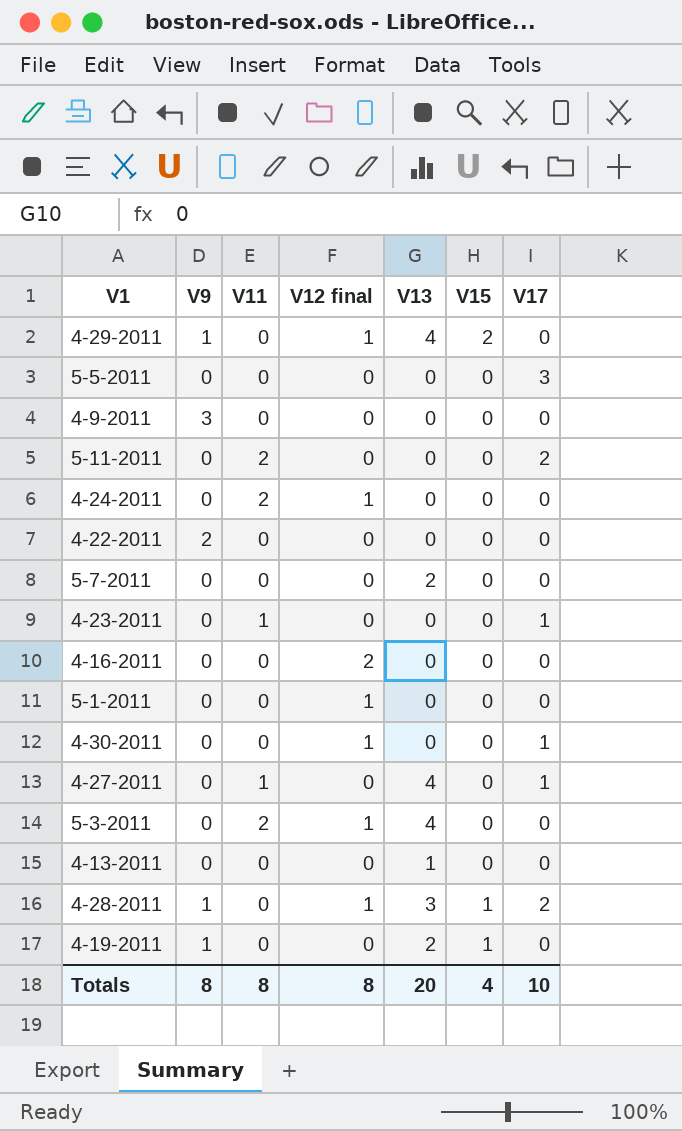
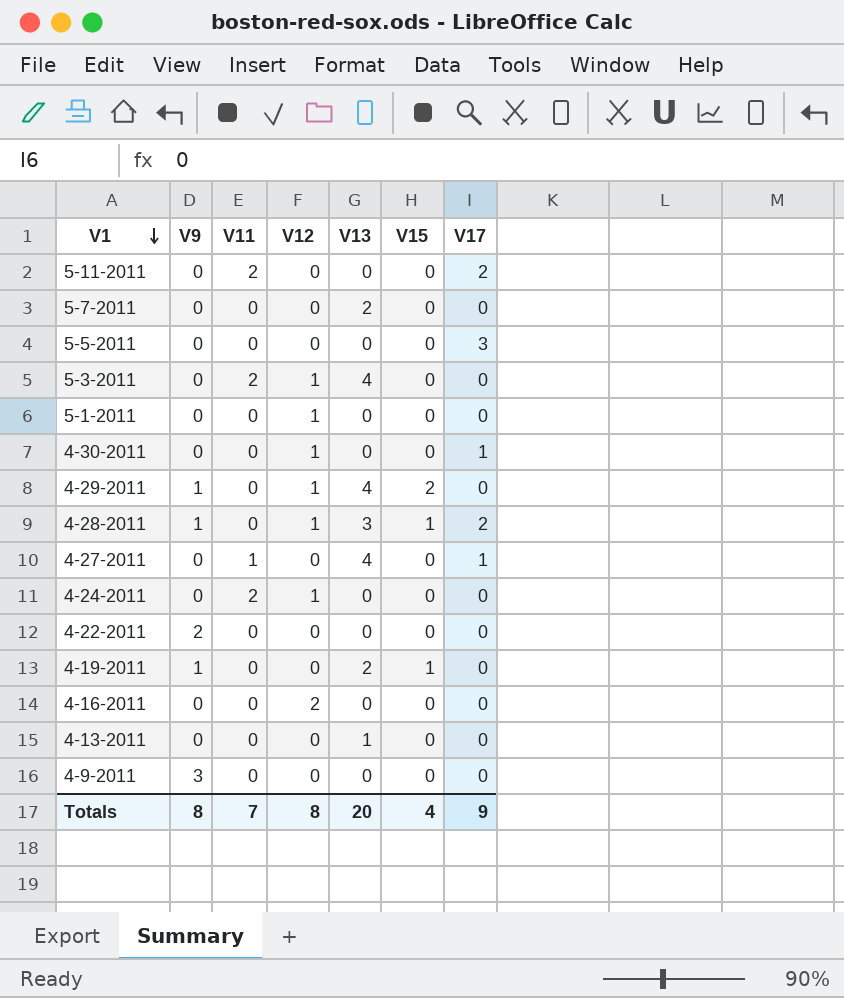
row order: none -> V1 descending
column name: V12 final -> V12
row 4-23-2011: 0 | 1 | 0 | 0 | 0 | 1 -> none
Totals | V11: 8 -> 7
Totals | V17: 10 -> 9

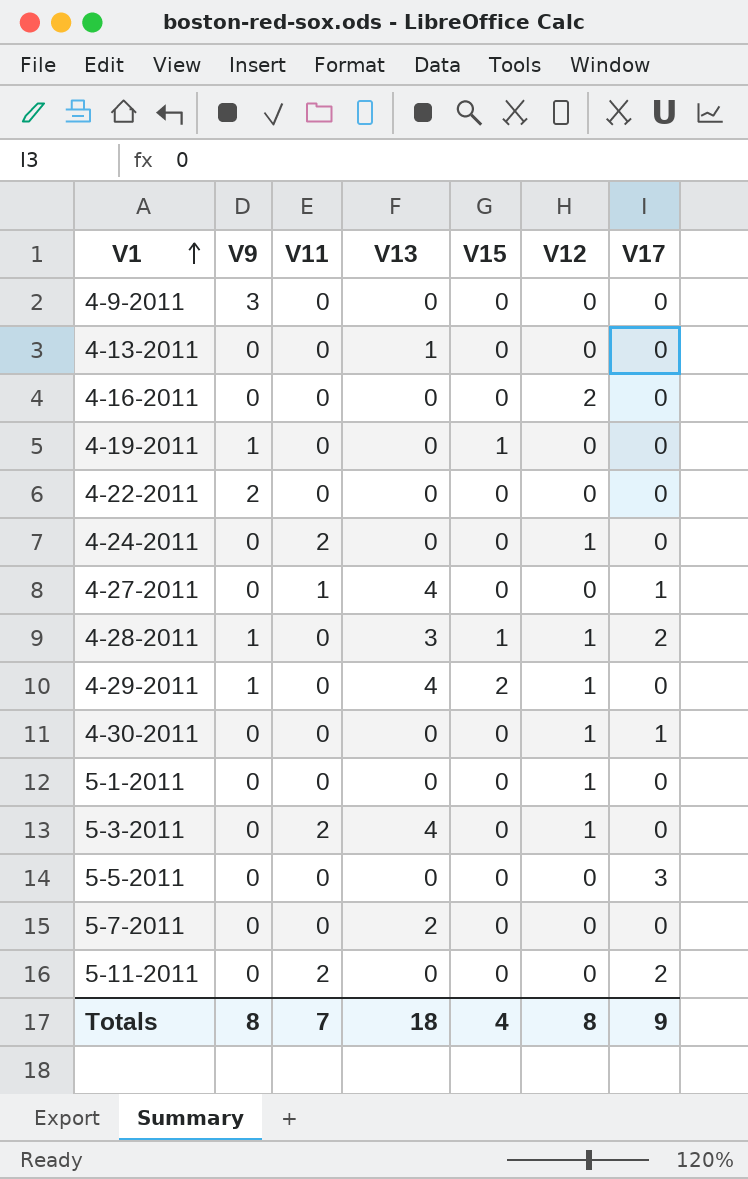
row order: V1 descending -> V1 ascending
column V12 | position: 4 -> 6
4-19-2011 | V13: 2 -> 0
Totals | V13: 20 -> 18

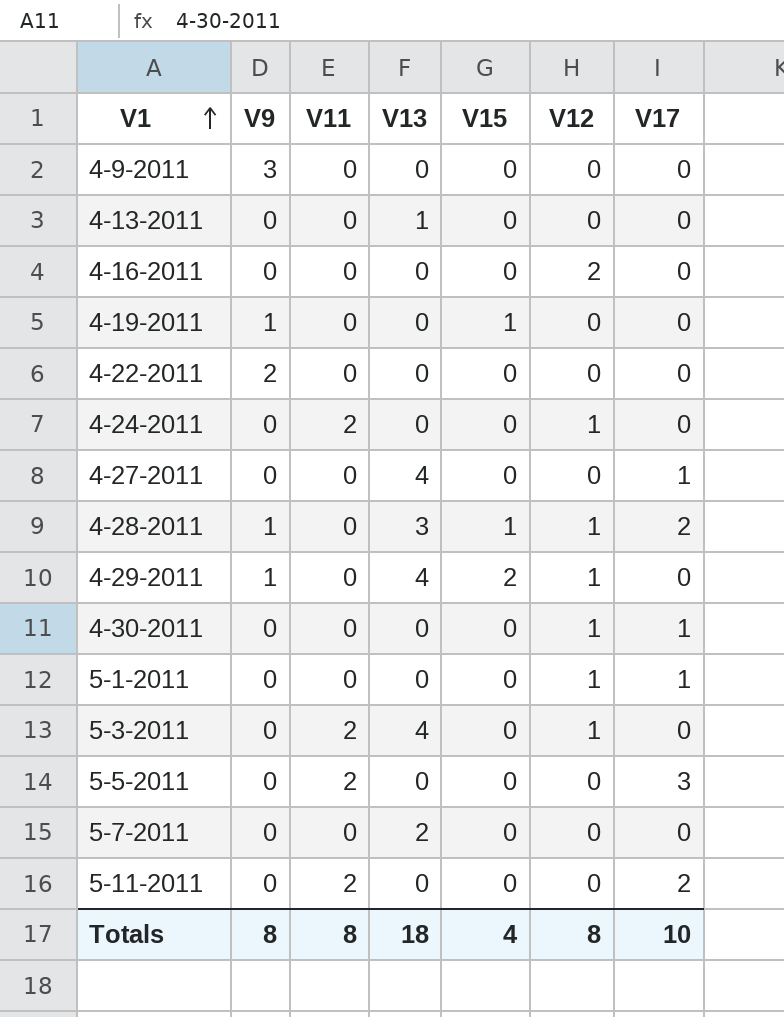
4-27-2011 | V11: 1 -> 0
5-1-2011 | V17: 0 -> 1
5-5-2011 | V11: 0 -> 2
Totals | V11: 7 -> 8
Totals | V17: 9 -> 10

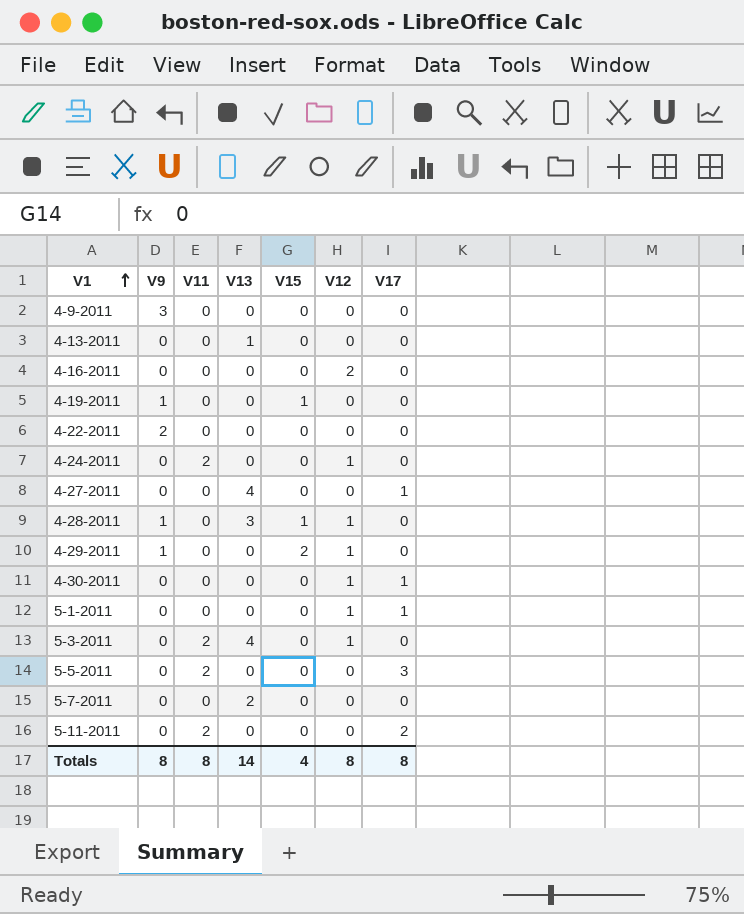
4-28-2011 | V17: 2 -> 0
4-29-2011 | V13: 4 -> 0
Totals | V13: 18 -> 14
Totals | V17: 10 -> 8

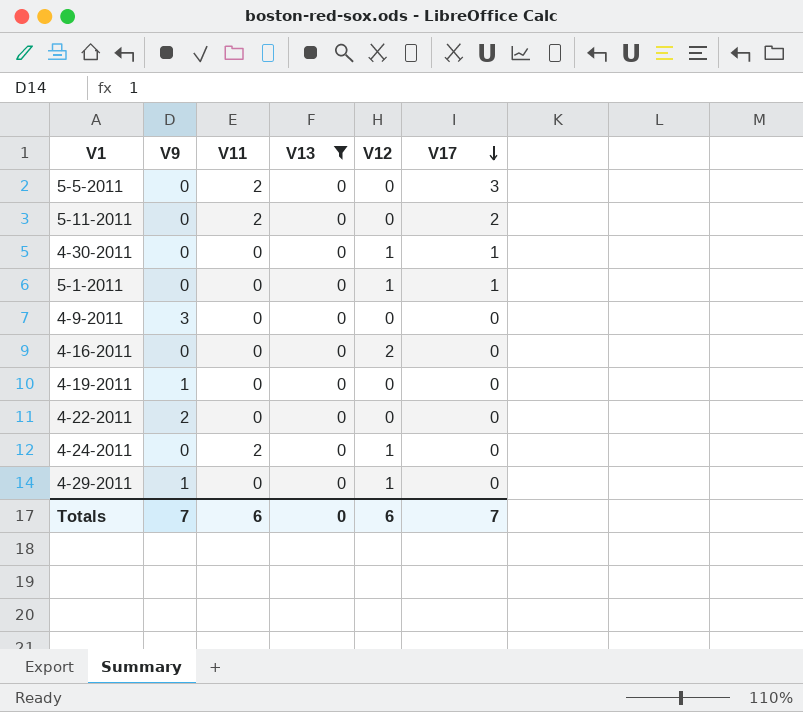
filter: none -> V13 = 0
row order: V1 ascending -> V17 descending
column V15 | position: 5 -> none
Totals | V9: 8 -> 7
Totals | V11: 8 -> 6
Totals | V13: 14 -> 0
Totals | V12: 8 -> 6
Totals | V17: 8 -> 7

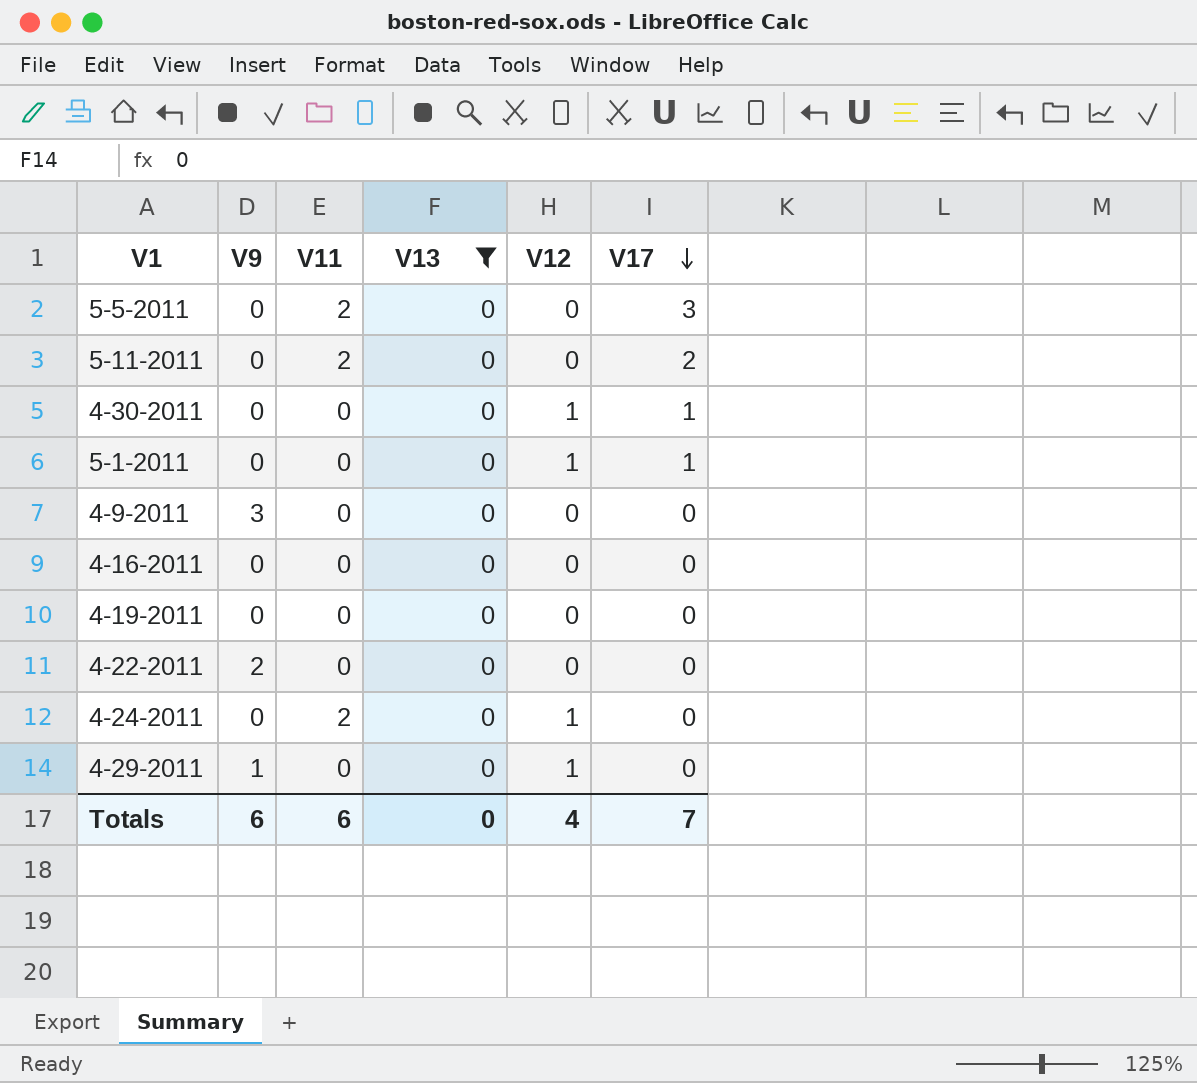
4-16-2011 | V12: 2 -> 0
4-19-2011 | V9: 1 -> 0
Totals | V9: 7 -> 6
Totals | V12: 6 -> 4

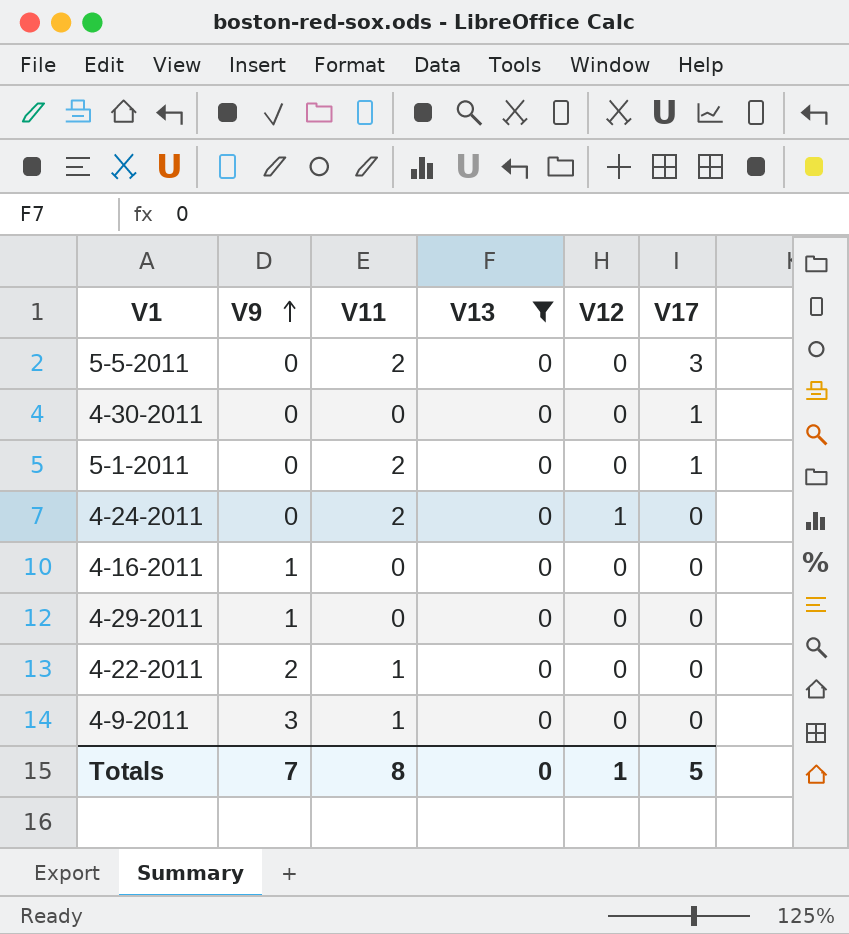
row order: V17 descending -> V9 ascending
row 5-11-2011: 0 | 2 | 0 | 0 | 2 -> none
row 4-19-2011: 0 | 0 | 0 | 0 | 0 -> none
4-30-2011 | V12: 1 -> 0
5-1-2011 | V11: 0 -> 2
5-1-2011 | V12: 1 -> 0
4-16-2011 | V9: 0 -> 1
4-29-2011 | V12: 1 -> 0
4-22-2011 | V11: 0 -> 1
4-9-2011 | V11: 0 -> 1
Totals | V9: 6 -> 7
Totals | V11: 6 -> 8
Totals | V12: 4 -> 1
Totals | V17: 7 -> 5

